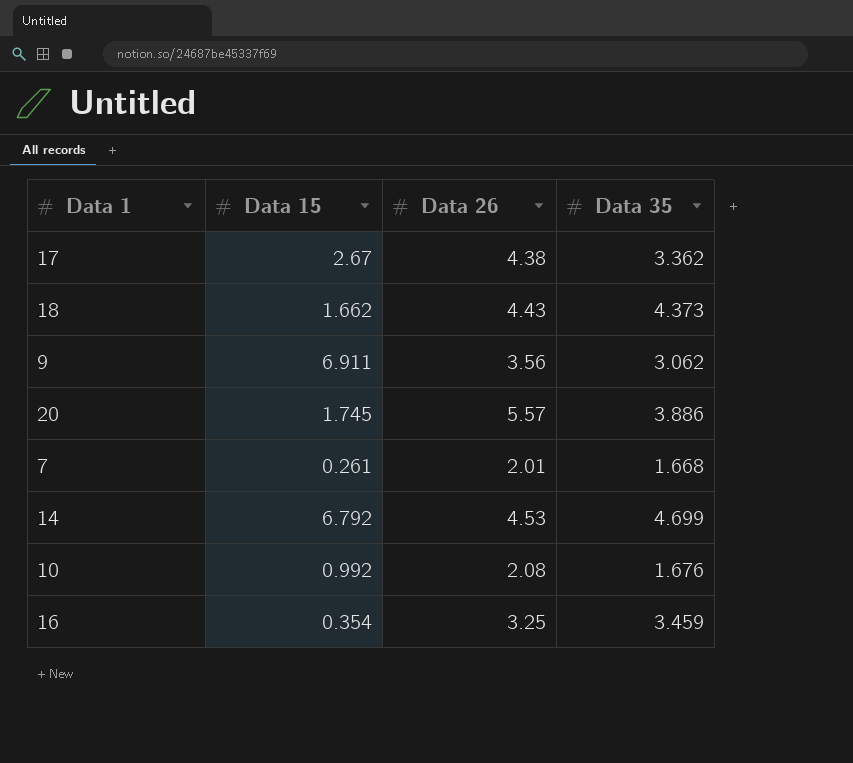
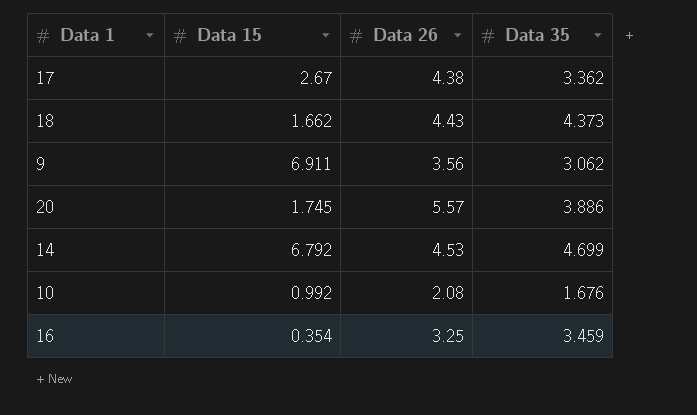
row 7: 0.261 | 2.01 | 1.668 -> none

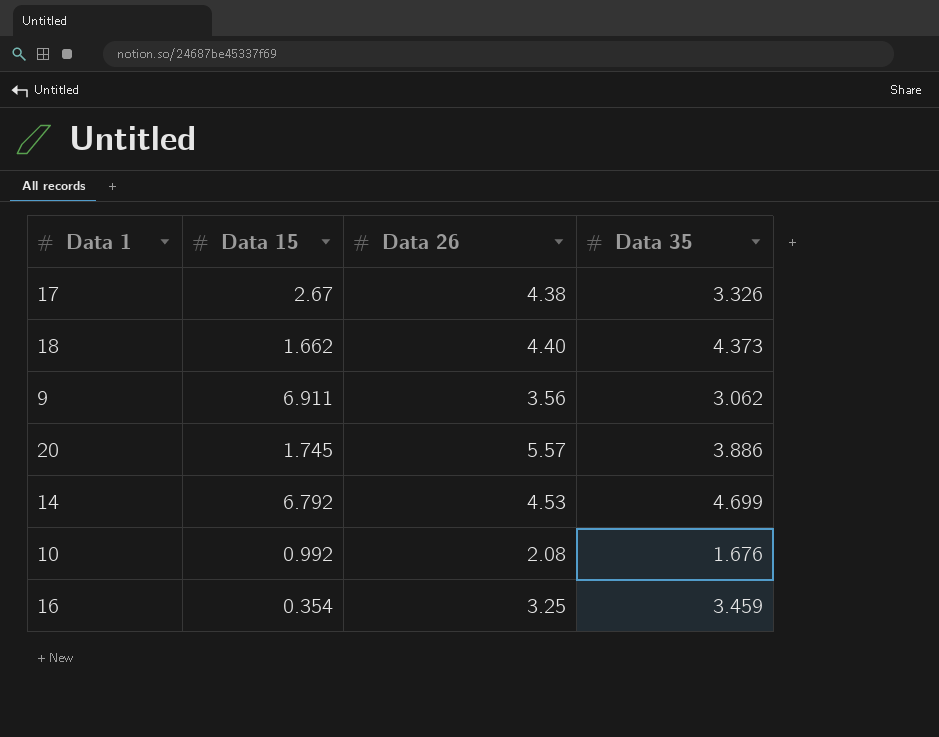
17 | Data 35: 3.362 -> 3.326
18 | Data 26: 4.43 -> 4.40

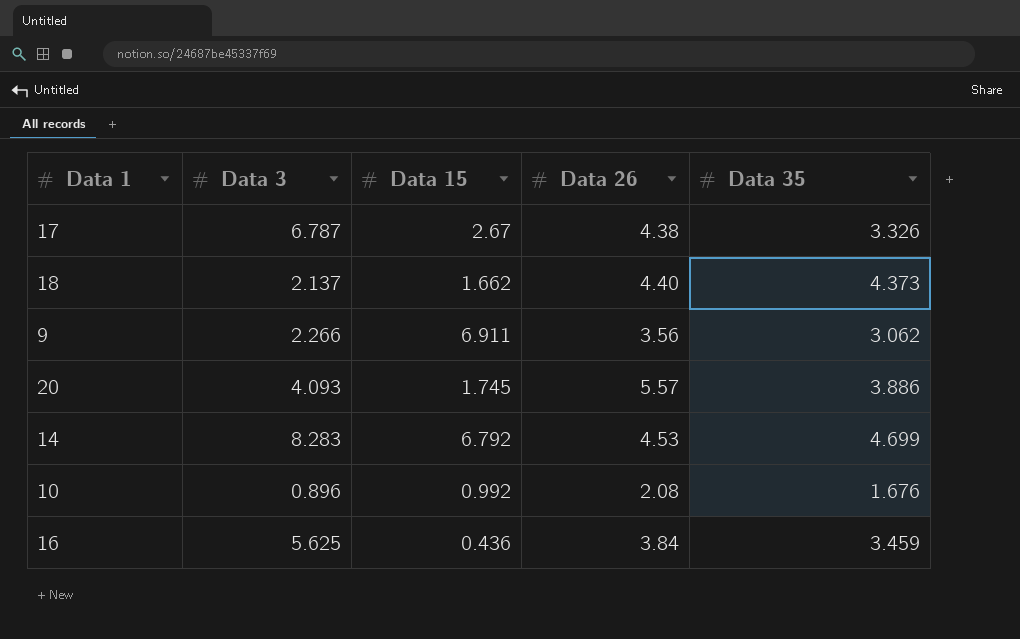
column Data 3 | position: none -> 2
16 | Data 15: 0.354 -> 0.436
16 | Data 26: 3.25 -> 3.84

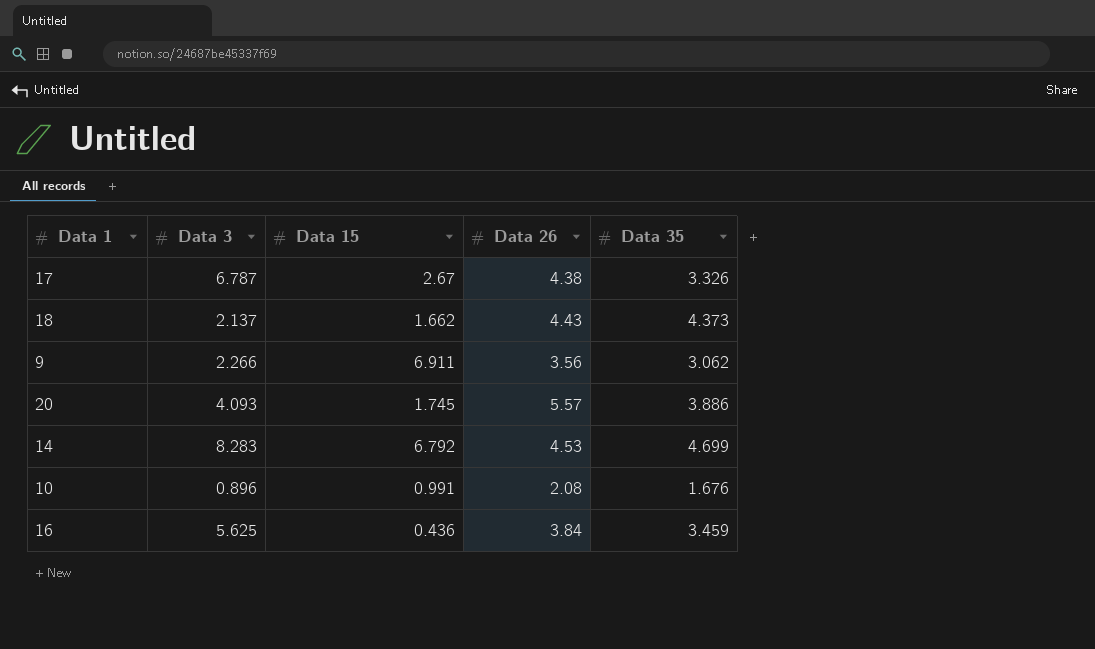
18 | Data 26: 4.40 -> 4.43
10 | Data 15: 0.992 -> 0.991

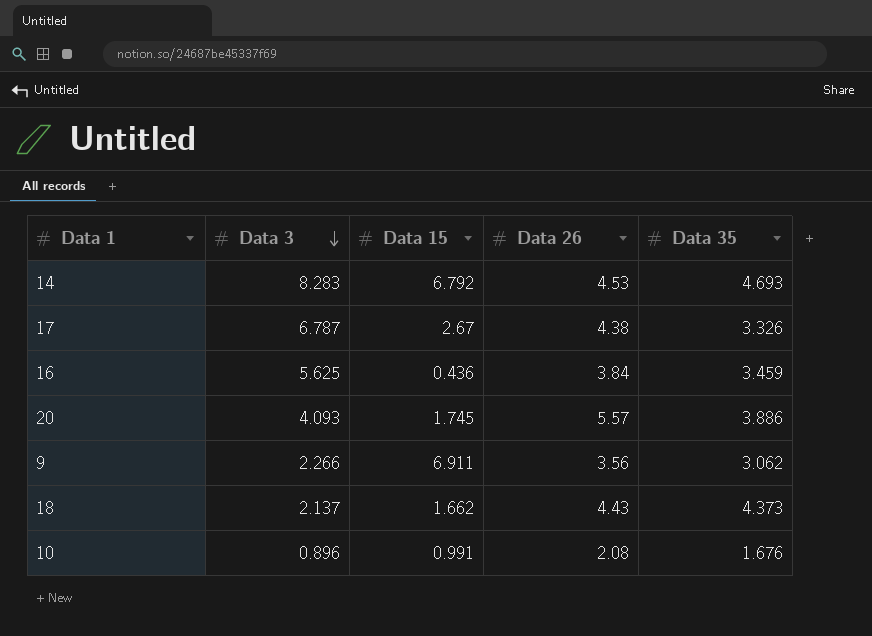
row order: none -> Data 3 descending
14 | Data 35: 4.699 -> 4.693

